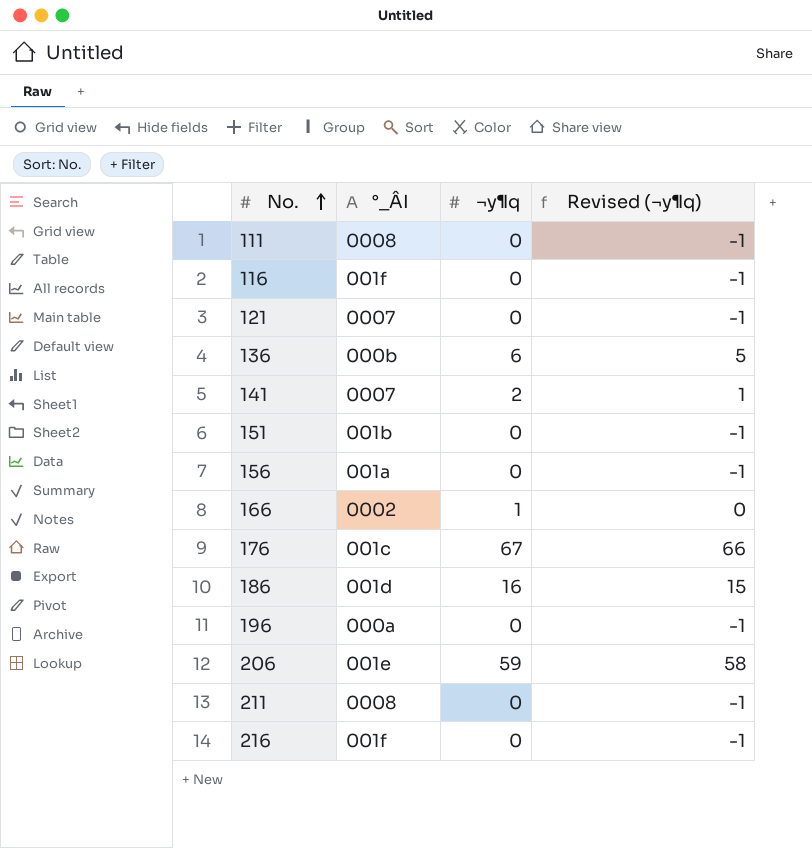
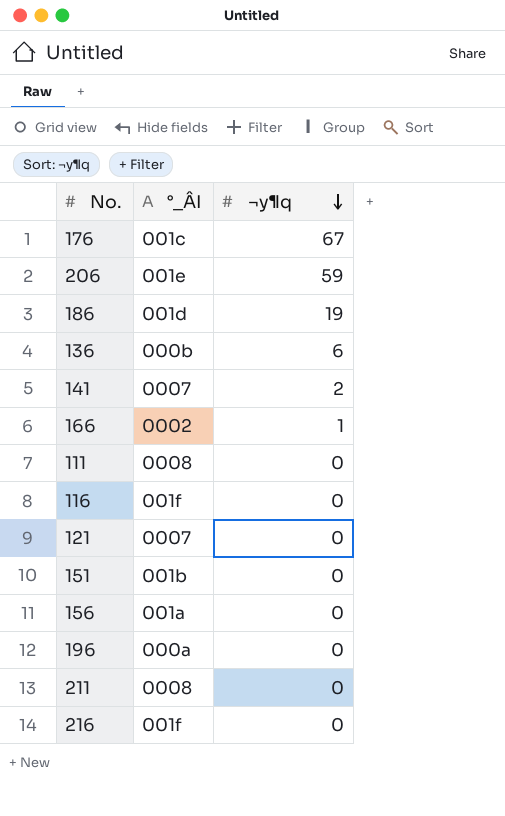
row order: No. ascending -> ¬y¶q descending
column Revised (¬y¶q) | formula: [¬y¶q] - 1 -> none
186 | ¬y¶q: 16 -> 19

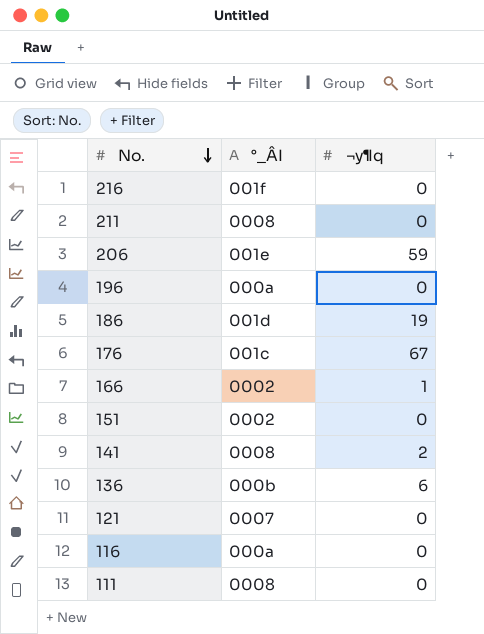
row order: ¬y¶q descending -> No. descending
row 156: 001a | 0 -> none
151 | °_ÂI: 001b -> 0002
141 | °_ÂI: 0007 -> 0008
116 | °_ÂI: 001f -> 000a

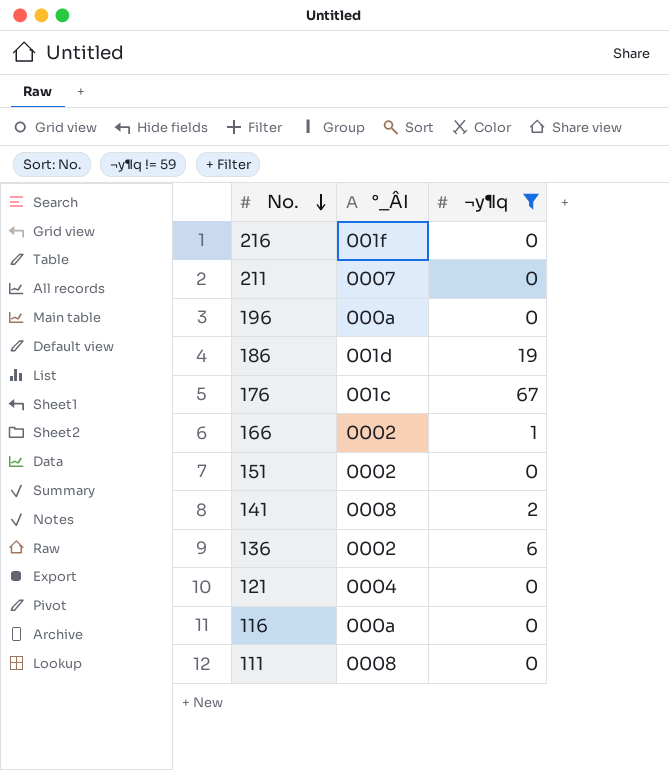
filter: none -> ¬y¶q != 59
211 | °_ÂI: 0008 -> 0007
136 | °_ÂI: 000b -> 0002
121 | °_ÂI: 0007 -> 0004

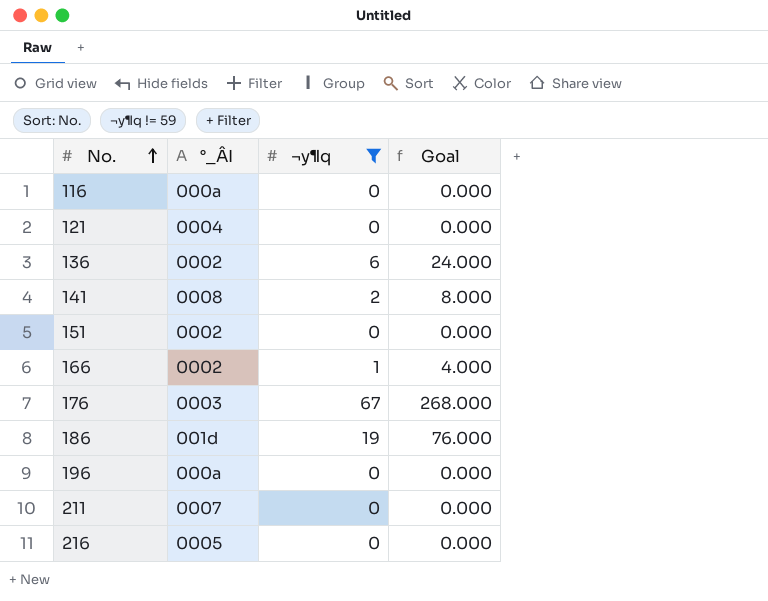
row order: No. descending -> No. ascending
column Goal | formula: none -> [¬y¶q] * 4
row 111: 0008 | 0 -> none
176 | °_ÂI: 001c -> 0003
216 | °_ÂI: 001f -> 0005

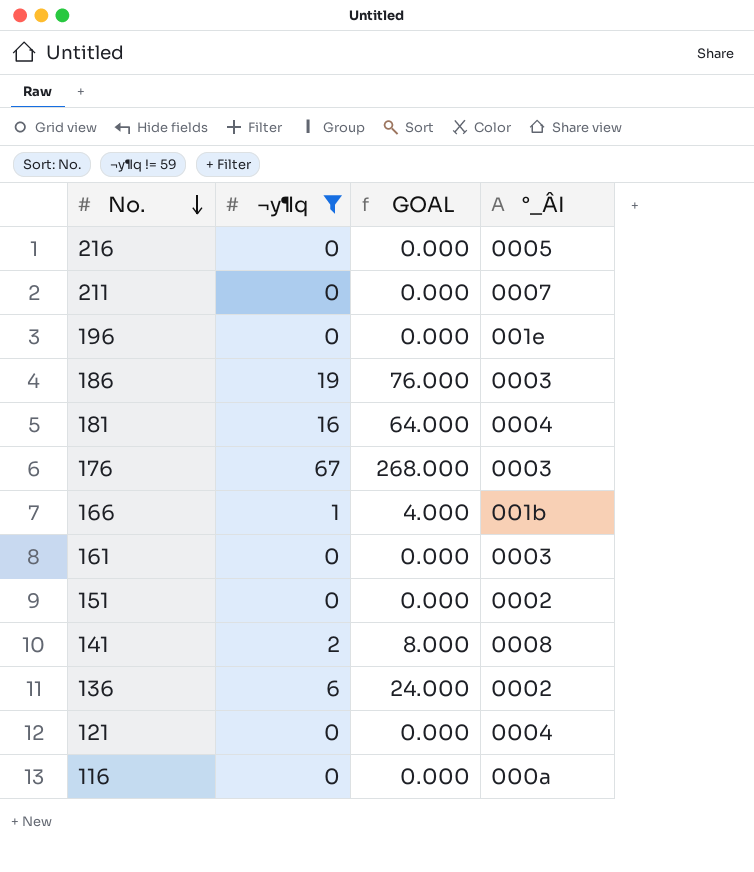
row order: No. ascending -> No. descending
column name: Goal -> GOAL
column °_ÂI | position: 2 -> 4
196 | °_ÂI: 000a -> 001e
186 | °_ÂI: 001d -> 0003
row 181: none -> 16 | 64.000 | 0004
166 | °_ÂI: 0002 -> 001b
row 161: none -> 0 | 0.000 | 0003

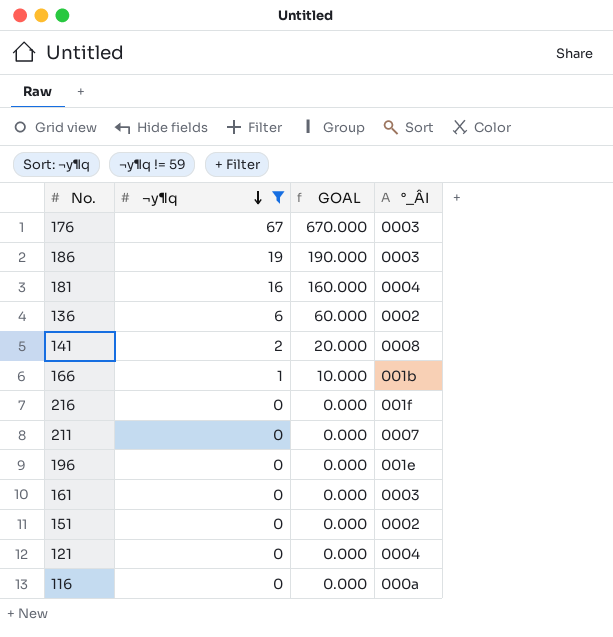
row order: No. descending -> ¬y¶q descending
column GOAL | formula: [¬y¶q] * 4 -> [¬y¶q] * 10
216 | °_ÂI: 0005 -> 001f

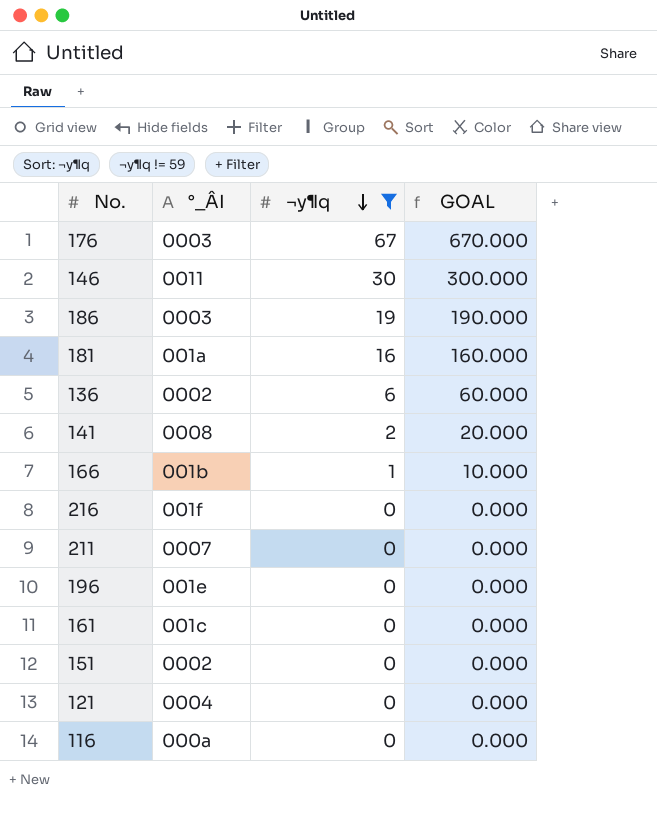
column °_ÂI | position: 4 -> 2
row 146: none -> 0011 | 30 | 300.000
181 | °_ÂI: 0004 -> 001a
161 | °_ÂI: 0003 -> 001c

